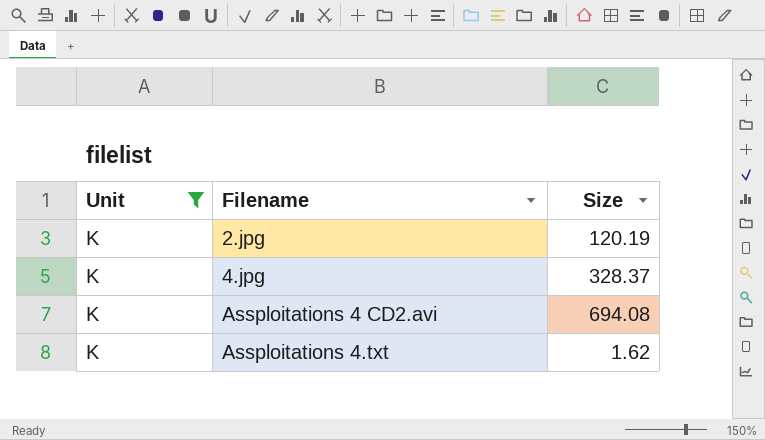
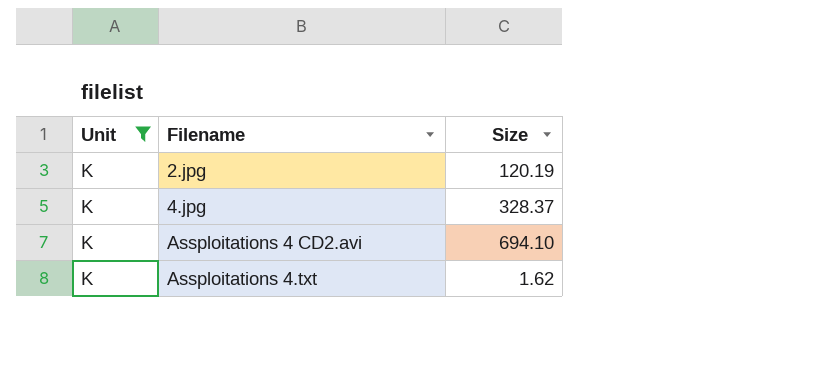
Assploitations 4 CD2.avi | Size: 694.08 -> 694.10

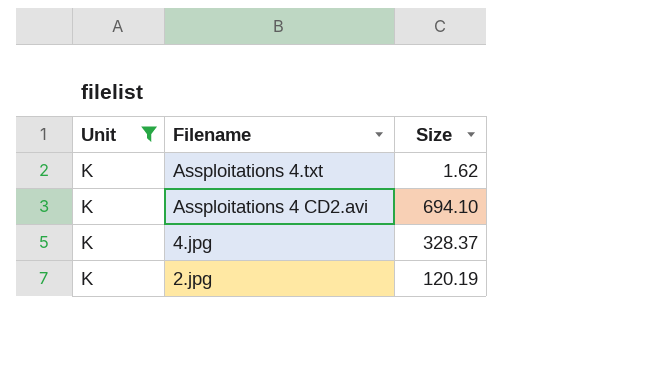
row order: Filename ascending -> Filename descending

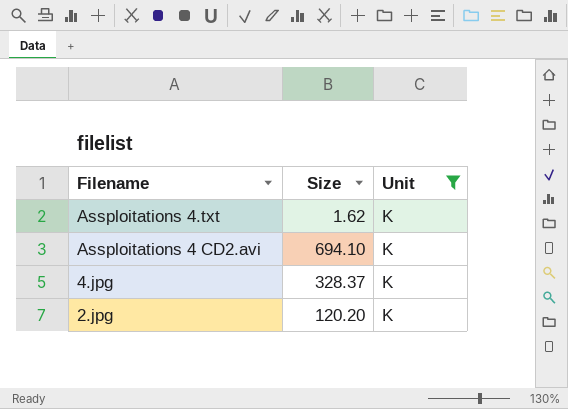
column Unit | position: 1 -> 3
2.jpg | Size: 120.19 -> 120.20

